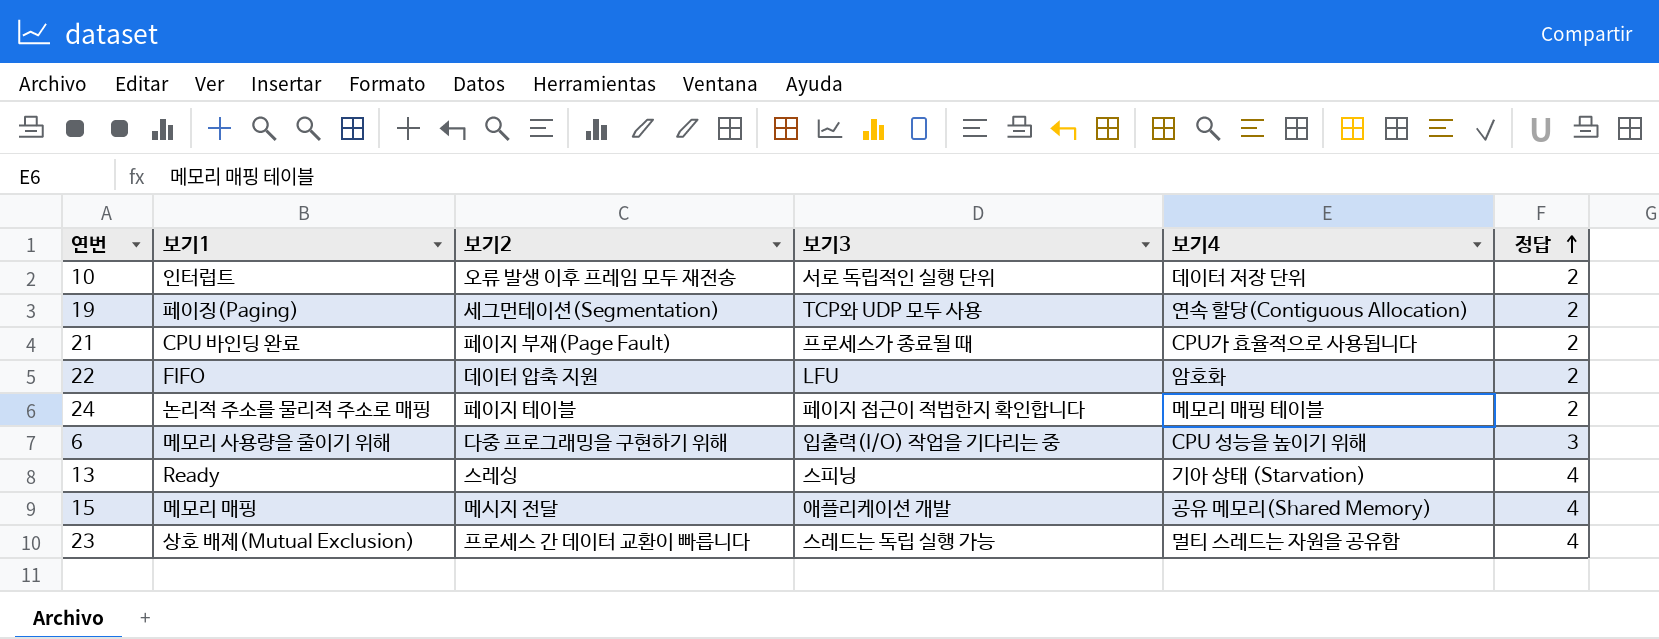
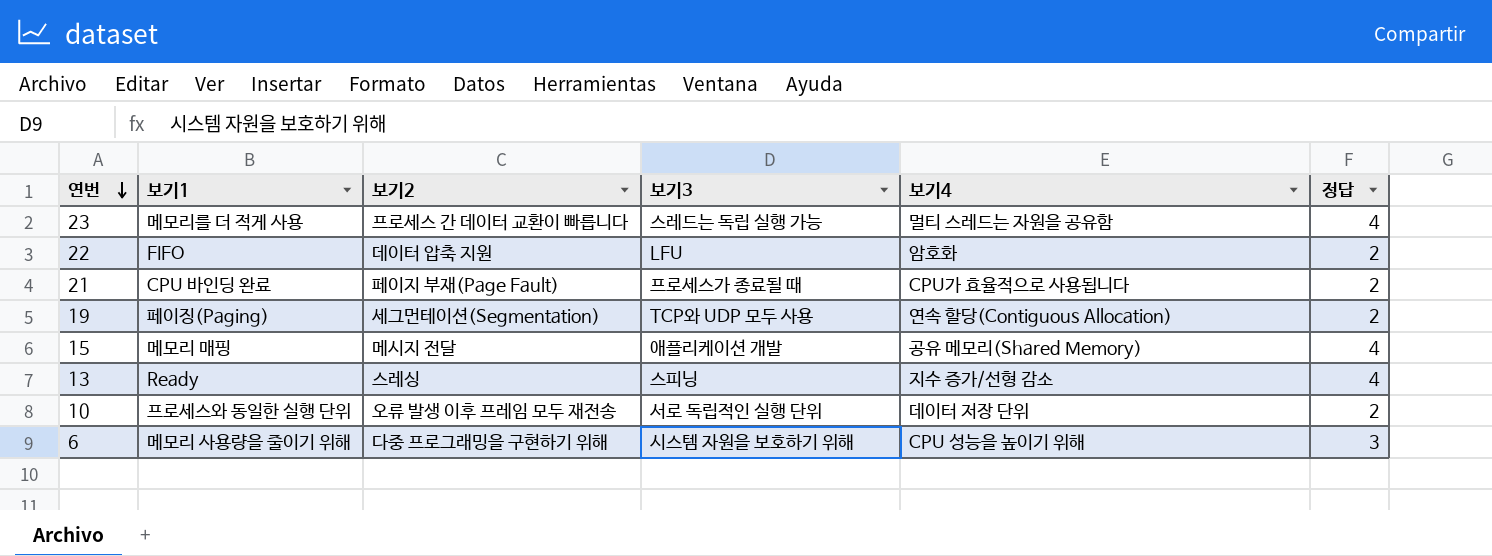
row order: 정답 ascending -> 연번 descending
row 24: 논리적 주소를 물리적 주소로 매핑 | 페이지 테이블 | 페이지 접근이 적법한지 확인합니다 | 메모리 매핑 테이블 | 2 -> none
23 | 보기1: 상호 배제(Mutual Exclusion) -> 메모리를 더 적게 사용
13 | 보기4: 기아 상태 (Starvation) -> 지수 증가/선형 감소
10 | 보기1: 인터럽트 -> 프로세스와 동일한 실행 단위
6 | 보기3: 입출력(I/O) 작업을 기다리는 중 -> 시스템 자원을 보호하기 위해

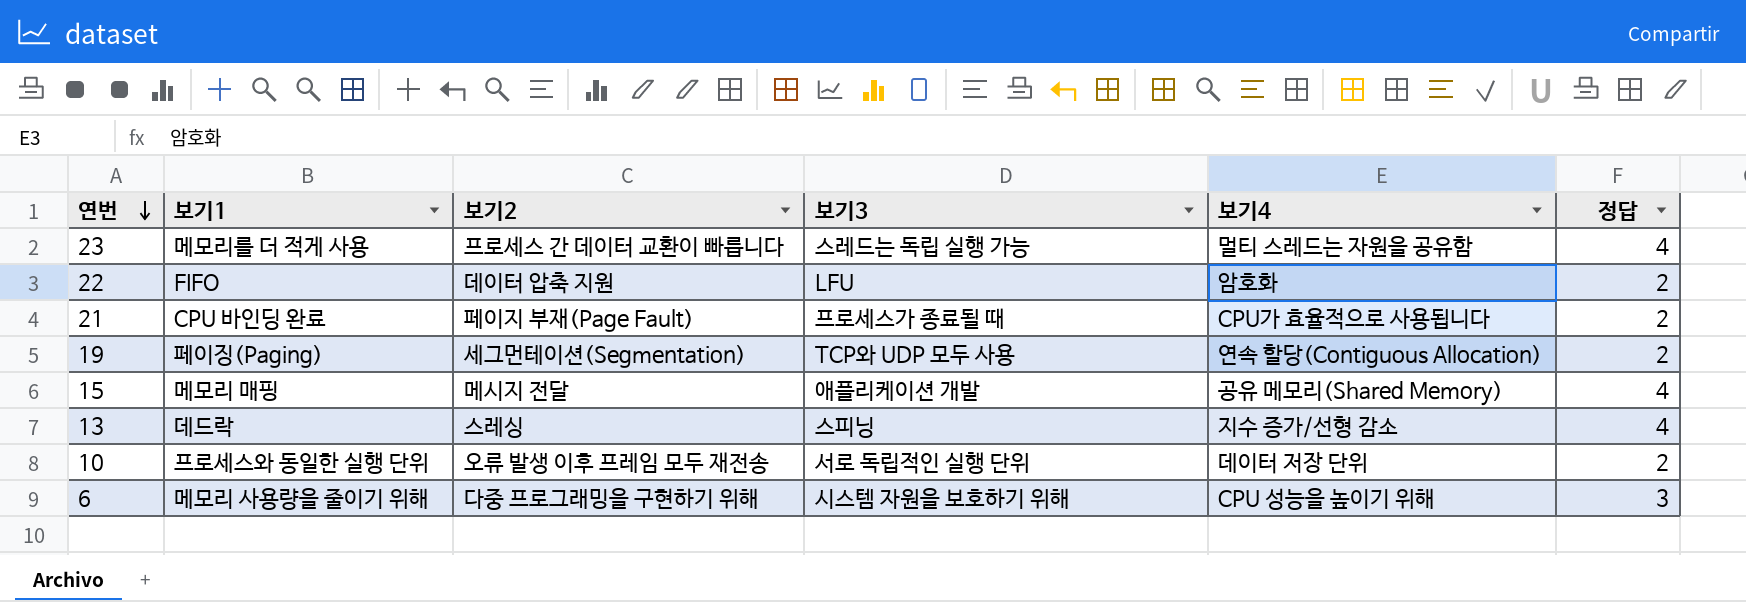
13 | 보기1: Ready -> 데드락

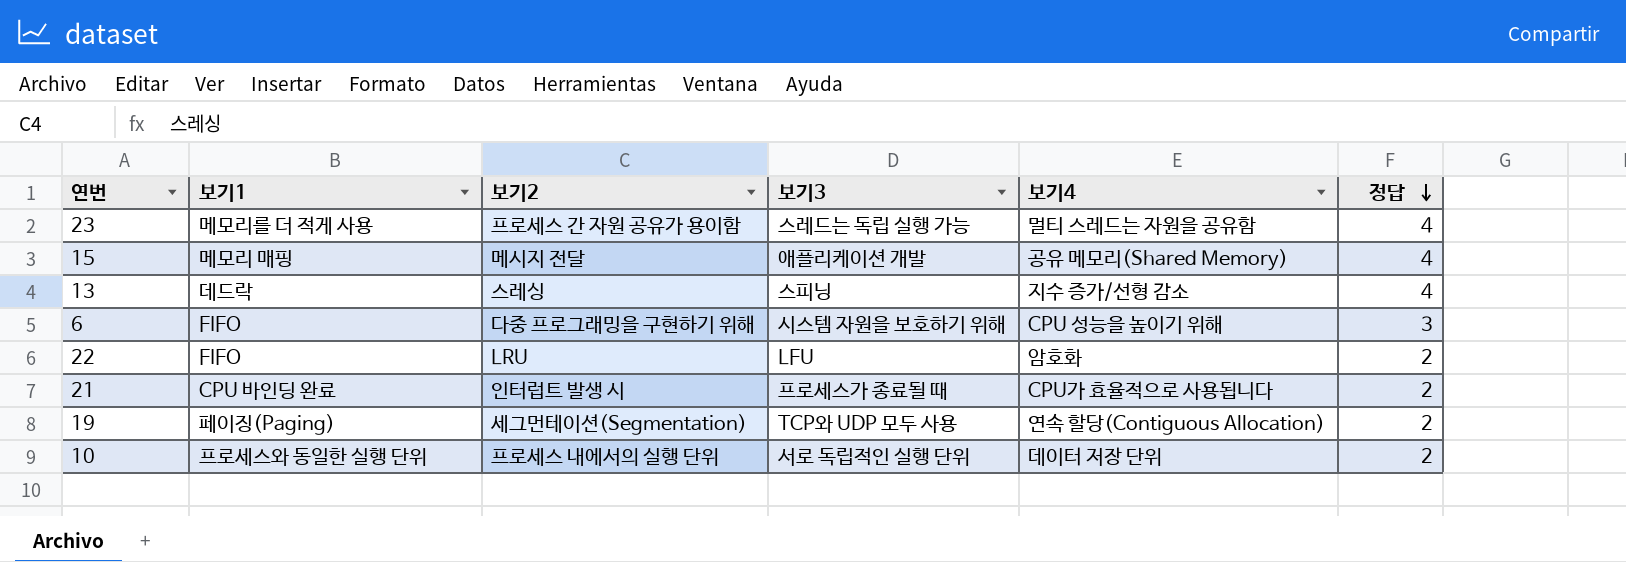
row order: 연번 descending -> 정답 descending
23 | 보기2: 프로세스 간 데이터 교환이 빠릅니다 -> 프로세스 간 자원 공유가 용이함
6 | 보기1: 메모리 사용량을 줄이기 위해 -> FIFO
22 | 보기2: 데이터 압축 지원 -> LRU
21 | 보기2: 페이지 부재(Page Fault) -> 인터럽트 발생 시
10 | 보기2: 오류 발생 이후 프레임 모두 재전송 -> 프로세스 내에서의 실행 단위

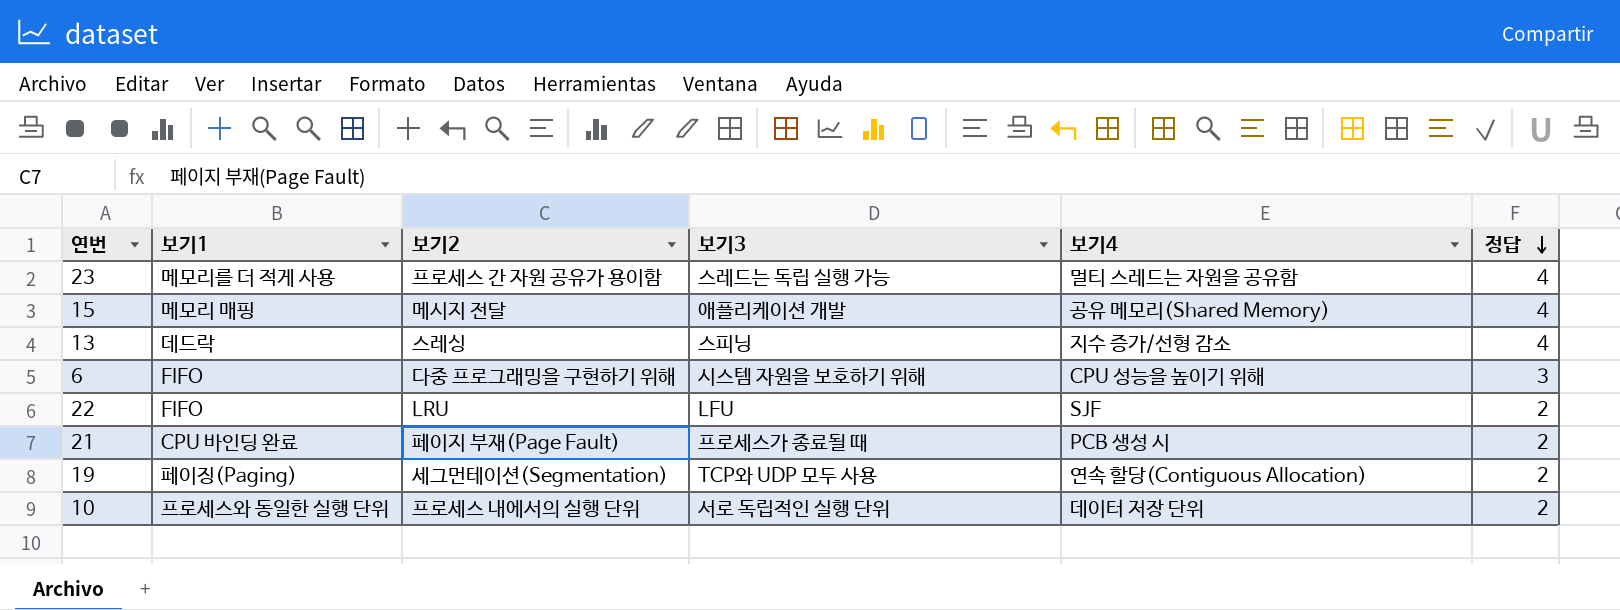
22 | 보기4: 암호화 -> SJF
21 | 보기2: 인터럽트 발생 시 -> 페이지 부재(Page Fault)
21 | 보기4: CPU가 효율적으로 사용됩니다 -> PCB 생성 시

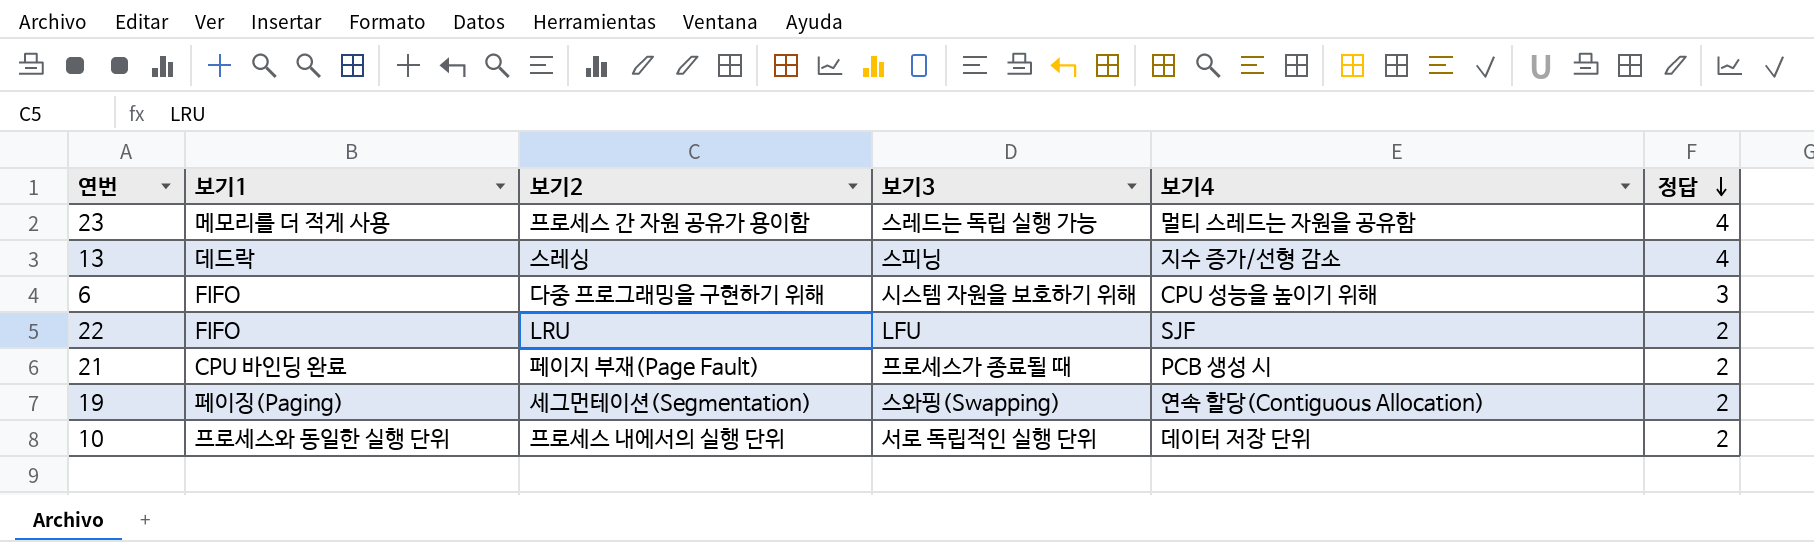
row 15: 메모리 매핑 | 메시지 전달 | 애플리케이션 개발 | 공유 메모리(Shared Memory) | 4 -> none
19 | 보기3: TCP와 UDP 모두 사용 -> 스와핑(Swapping)

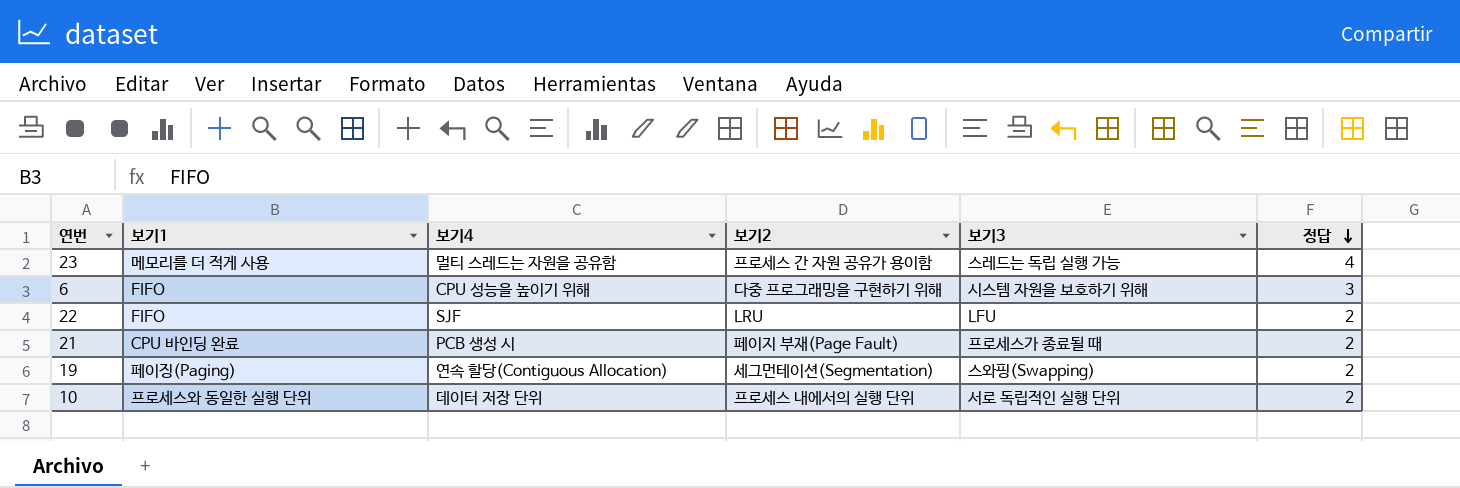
column 보기4 | position: 5 -> 3
row 13: 데드락 | 스레싱 | 스피닝 | 지수 증가/선형 감소 | 4 -> none

